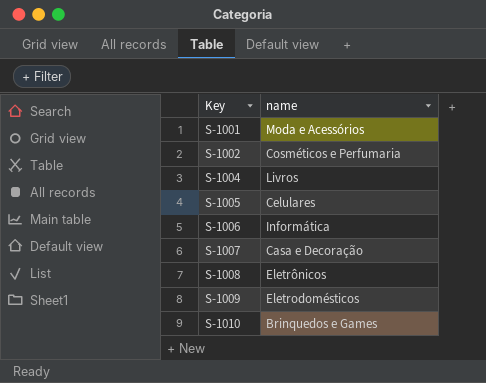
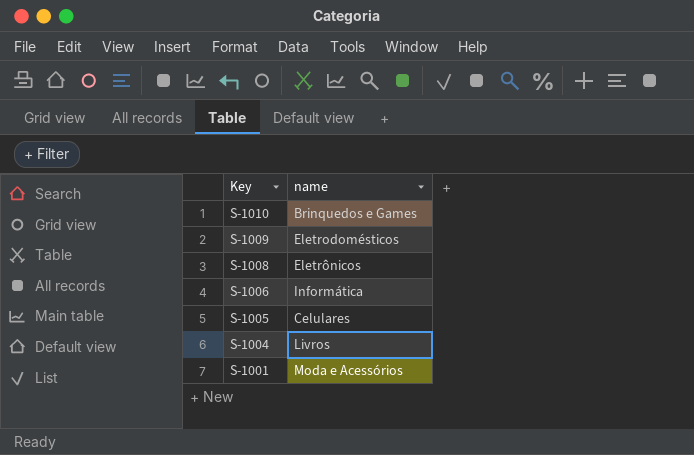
row order: Key ascending -> Key descending
row S-1002: Cosméticos e Perfumaria -> none
row S-1007: Casa e Decoração -> none

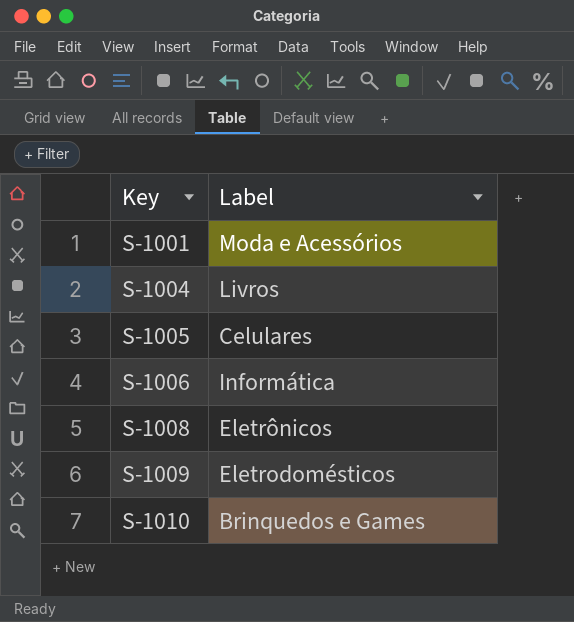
row order: Key descending -> Key ascending
column name: name -> Label

